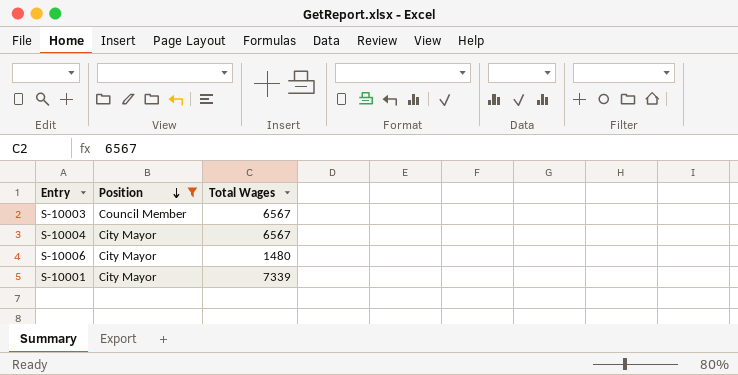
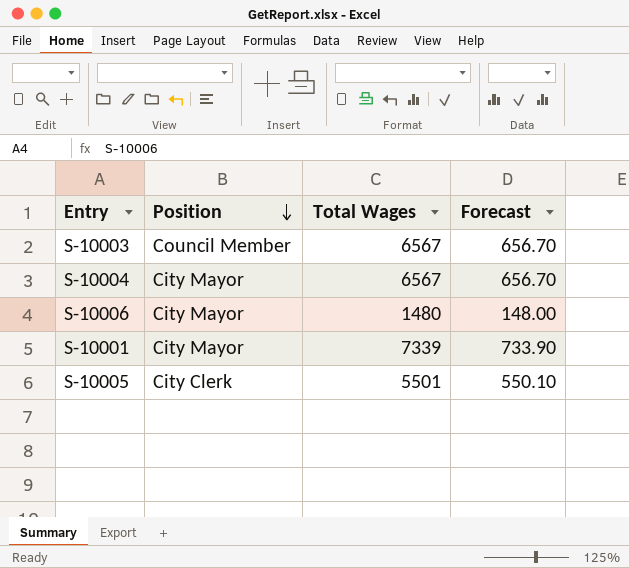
filter: Position != City Clerk -> none
column Forecast | formula: none -> [Total Wages] * 0.1

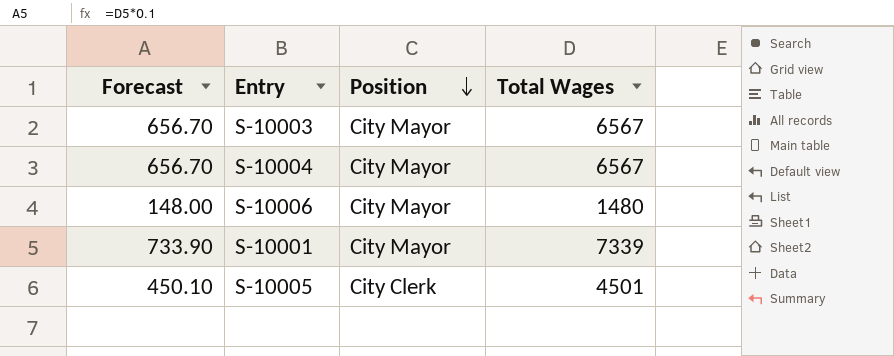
column Forecast | position: 4 -> 1
S-10003 | Position: Council Member -> City Mayor
S-10005 | Forecast: 550.10 -> 450.10
S-10005 | Total Wages: 5501 -> 4501

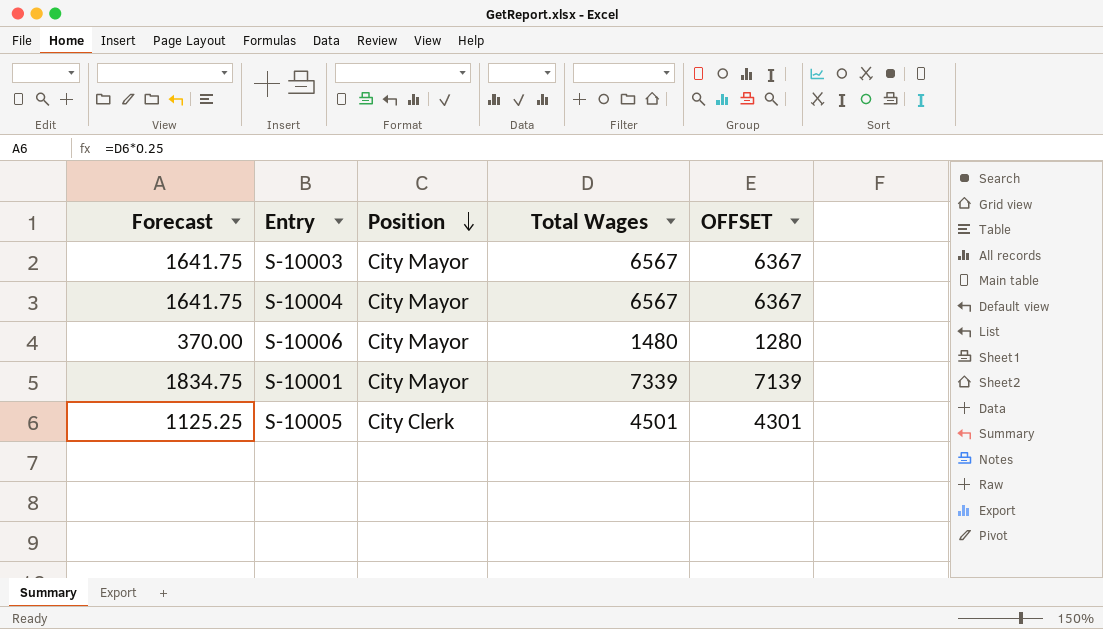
column Forecast | formula: [Total Wages] * 0.1 -> [Total Wages] * 0.25
column OFFSET | formula: none -> [Total Wages] - 200

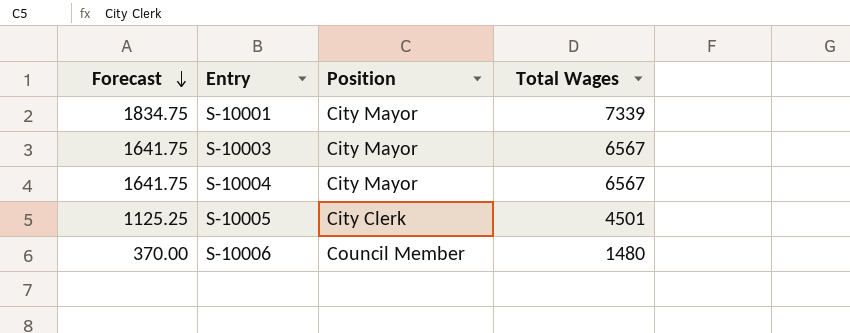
row order: Position descending -> Forecast descending
column OFFSET | formula: [Total Wages] - 200 -> none
S-10006 | Position: City Mayor -> Council Member

